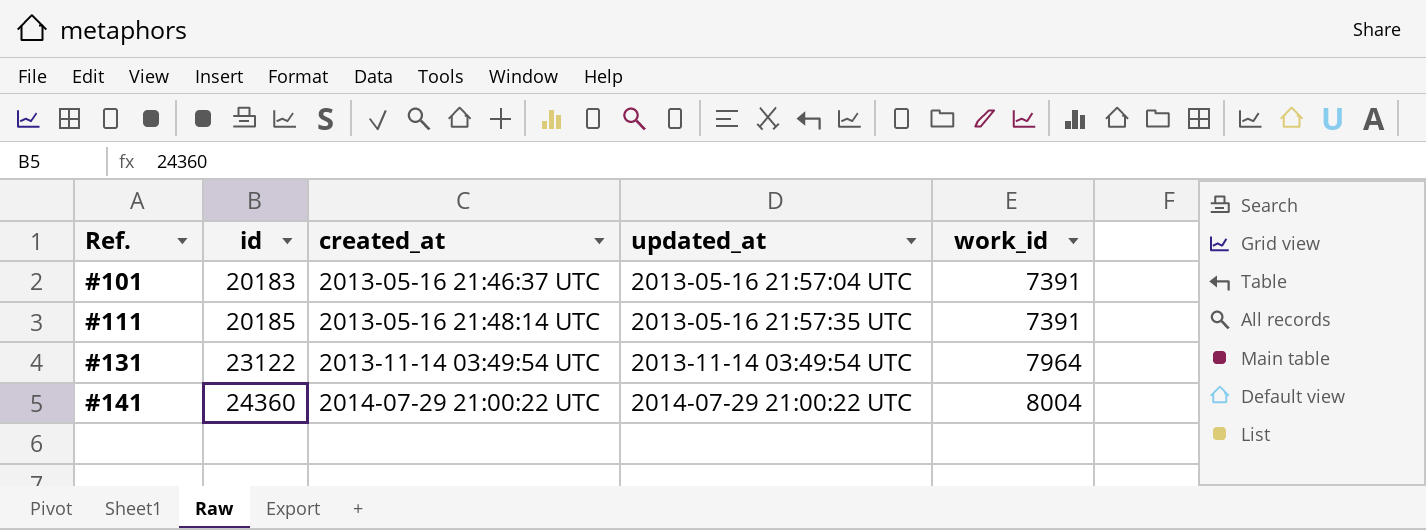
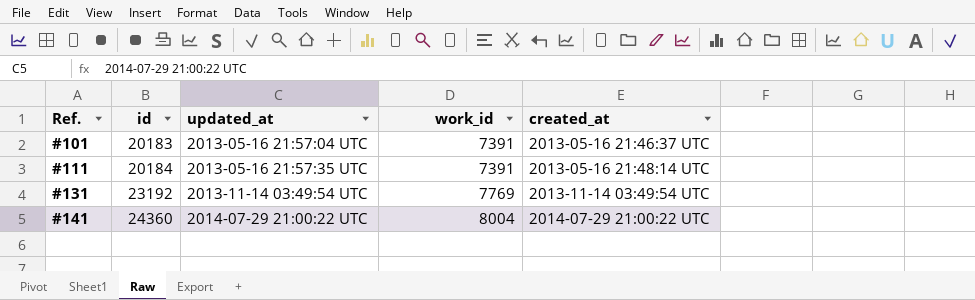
column created_at | position: 3 -> 5
#111 | id: 20185 -> 20184
#131 | id: 23122 -> 23192
#131 | work_id: 7964 -> 7769

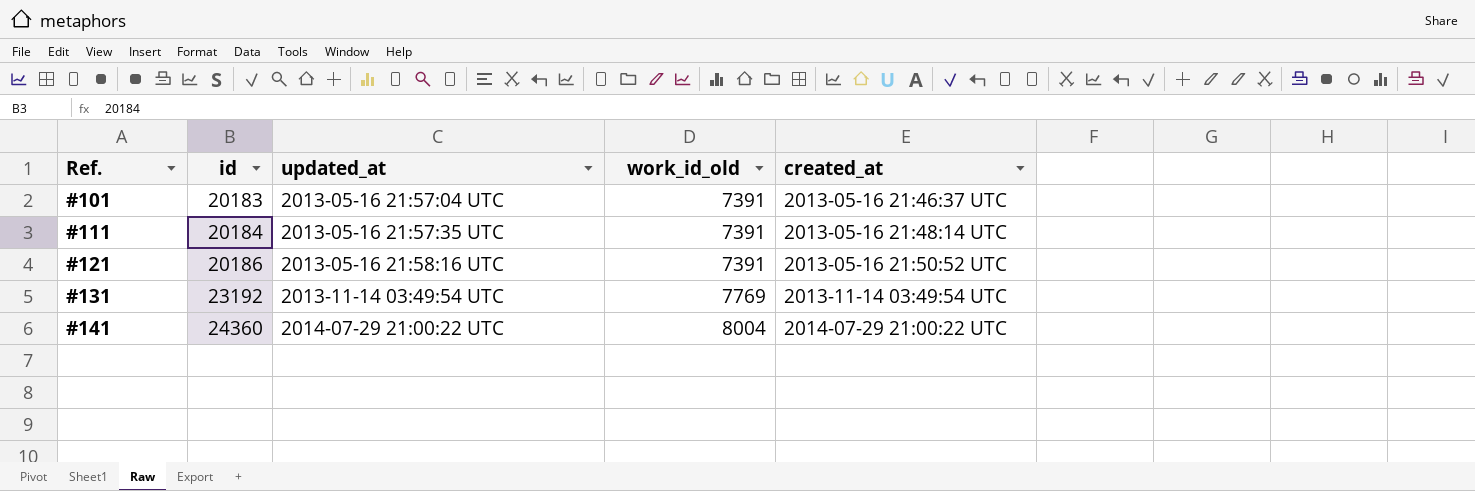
column name: work_id -> work_id_old
row #121: none -> 20186 | 2013-05-16 21:58:16 UTC | 7391 | 2013-05-16 21:50:52 UTC

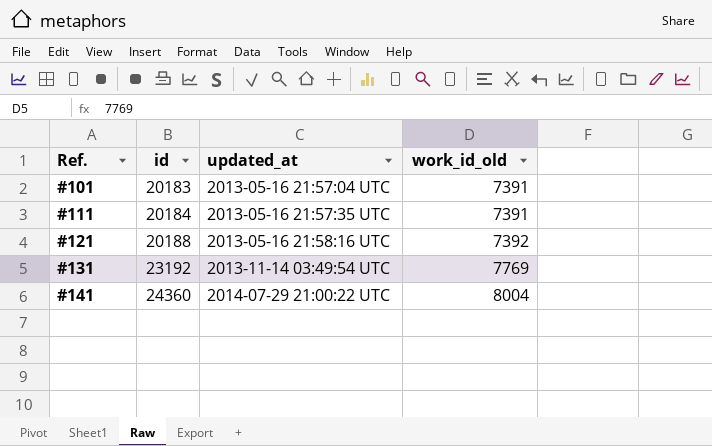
column created_at | position: 5 -> none
#121 | id: 20186 -> 20188
#121 | work_id_old: 7391 -> 7392

